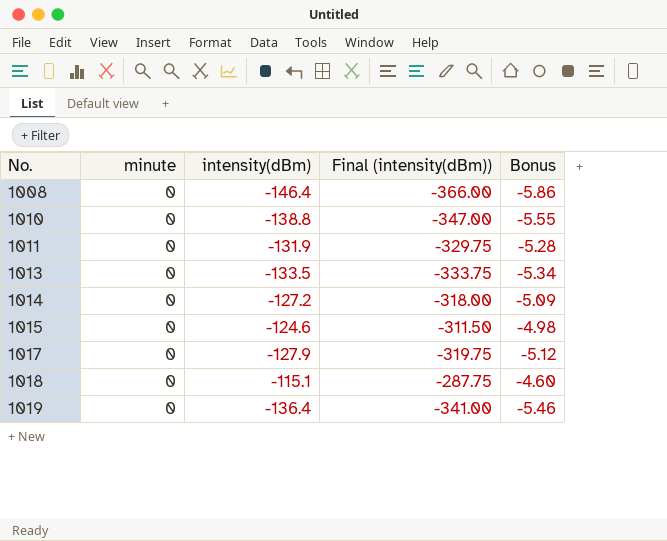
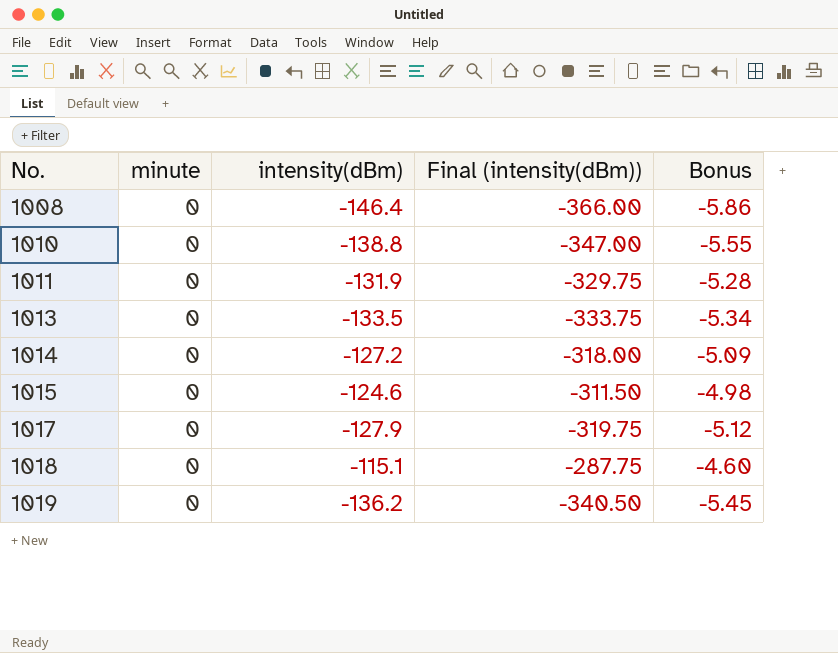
1019 | intensity(dBm): -136.4 -> -136.2
1019 | Final (intensity(dBm)): -341.00 -> -340.50
1019 | Bonus: -5.46 -> -5.45

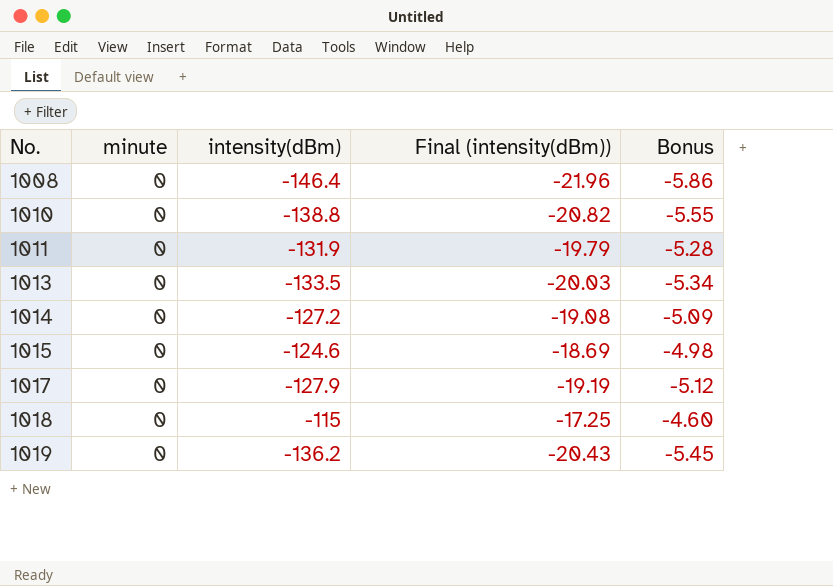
column Final (intensity(dBm)) | formula: [intensity(dBm)] * 2.5 -> [intensity(dBm)] * 0.15
1018 | intensity(dBm): -115.1 -> -115

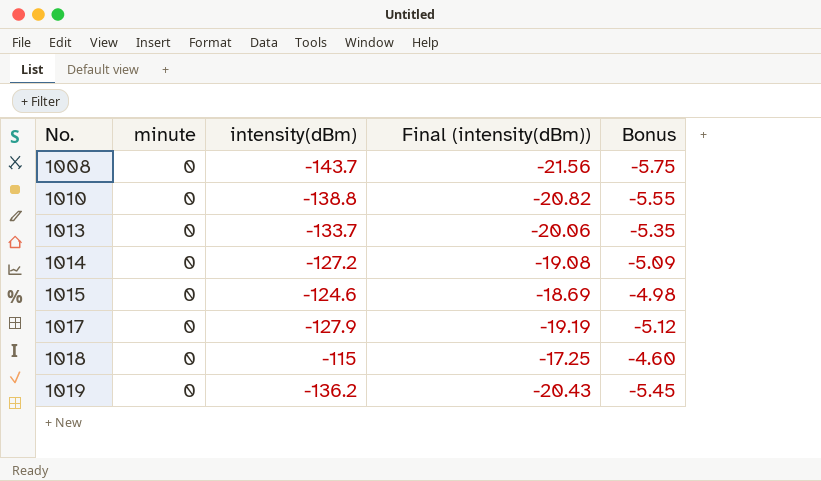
row 1011: 0 | -131.9 | -19.79 | -5.28 -> none
1008 | intensity(dBm): -146.4 -> -143.7
1008 | Final (intensity(dBm)): -21.96 -> -21.56
1008 | Bonus: -5.86 -> -5.75
1013 | intensity(dBm): -133.5 -> -133.7
1013 | Final (intensity(dBm)): -20.03 -> -20.06
1013 | Bonus: -5.34 -> -5.35

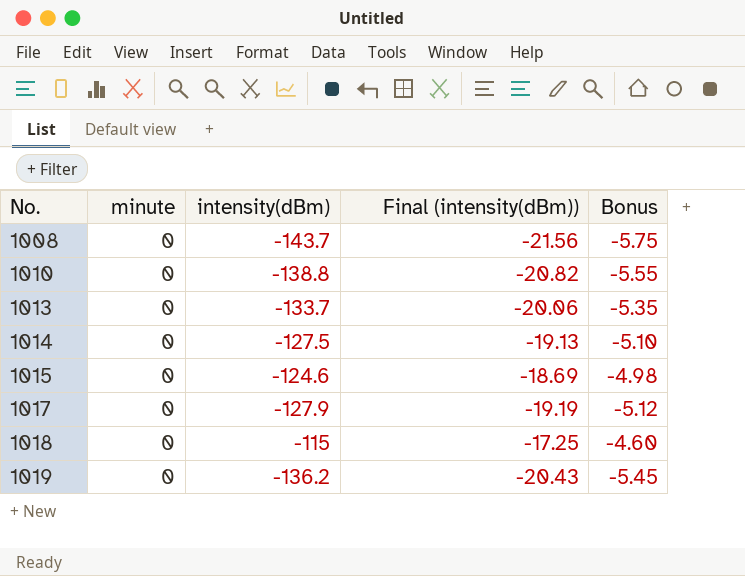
1014 | intensity(dBm): -127.2 -> -127.5
1014 | Final (intensity(dBm)): -19.08 -> -19.13
1014 | Bonus: -5.09 -> -5.10

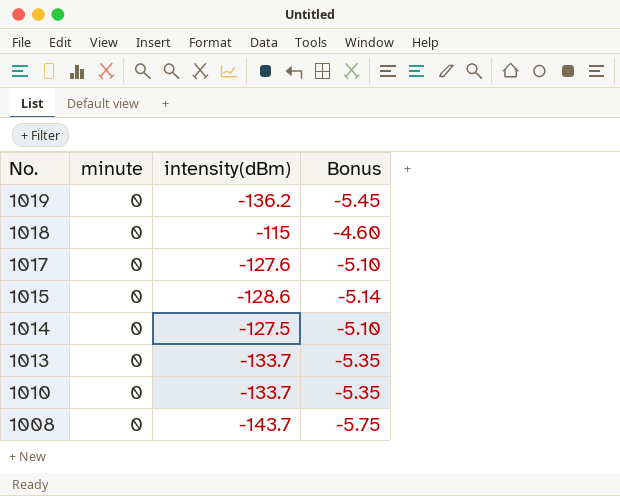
row order: No. ascending -> No. descending
column Final (intensity(dBm)) | formula: [intensity(dBm)] * 0.15 -> none
1017 | intensity(dBm): -127.9 -> -127.6
1017 | Bonus: -5.12 -> -5.10
1015 | intensity(dBm): -124.6 -> -128.6
1015 | Bonus: -4.98 -> -5.14
1010 | intensity(dBm): -138.8 -> -133.7
1010 | Bonus: -5.55 -> -5.35

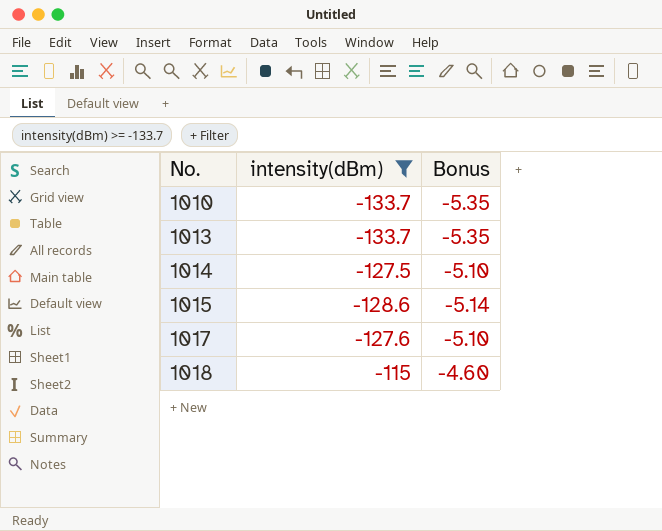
filter: none -> intensity(dBm) >= -133.7
row order: No. descending -> No. ascending
column minute | position: 2 -> none

